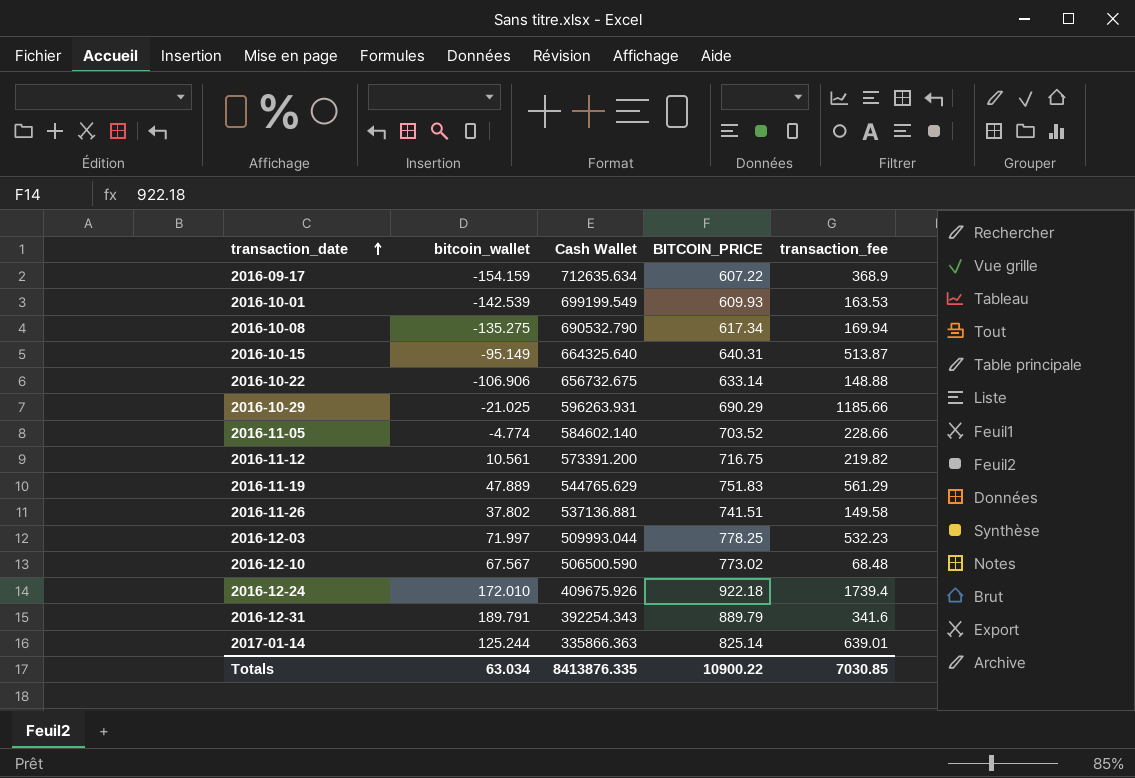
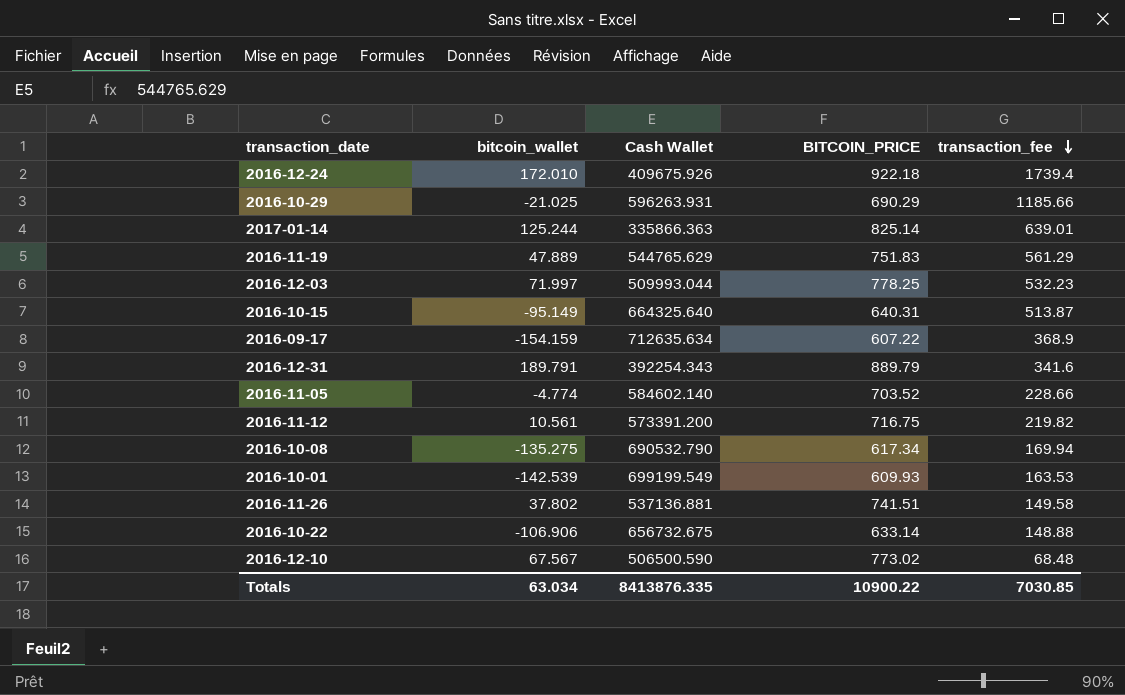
row order: transaction_date ascending -> transaction_fee descending

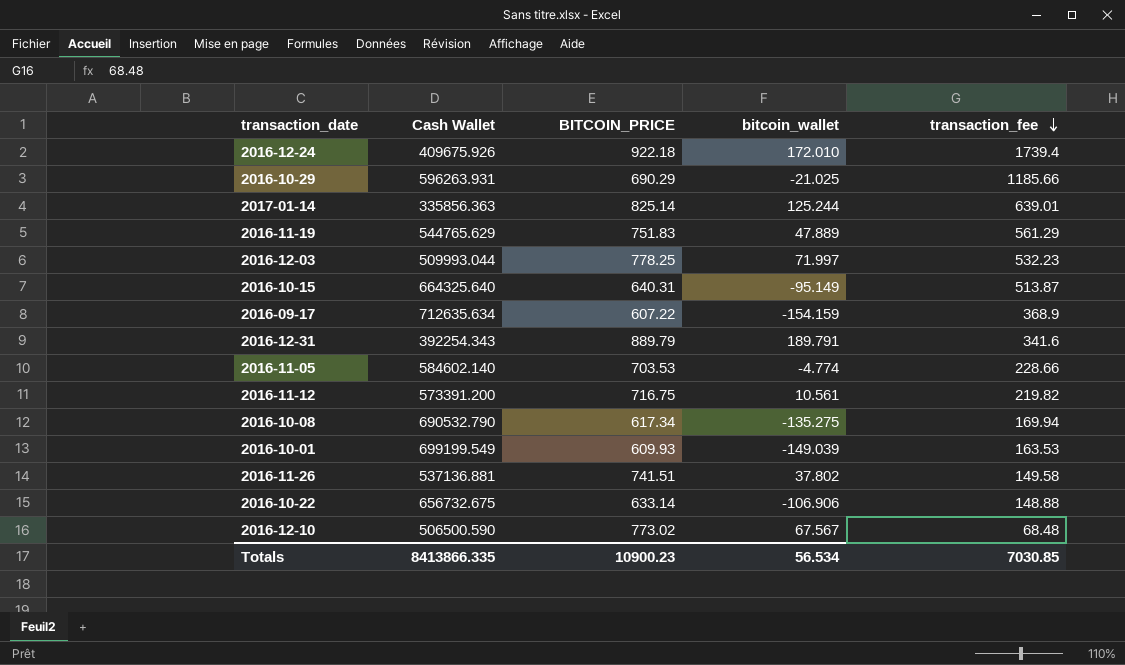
column bitcoin_wallet | position: 2 -> 4
2017-01-14 | Cash Wallet: 335866.363 -> 335856.363
2016-11-05 | BITCOIN_PRICE: 703.52 -> 703.53
2016-10-01 | bitcoin_wallet: -142.539 -> -149.039
Totals | Cash Wallet: 8413876.335 -> 8413866.335
Totals | BITCOIN_PRICE: 10900.22 -> 10900.23
Totals | bitcoin_wallet: 63.034 -> 56.534

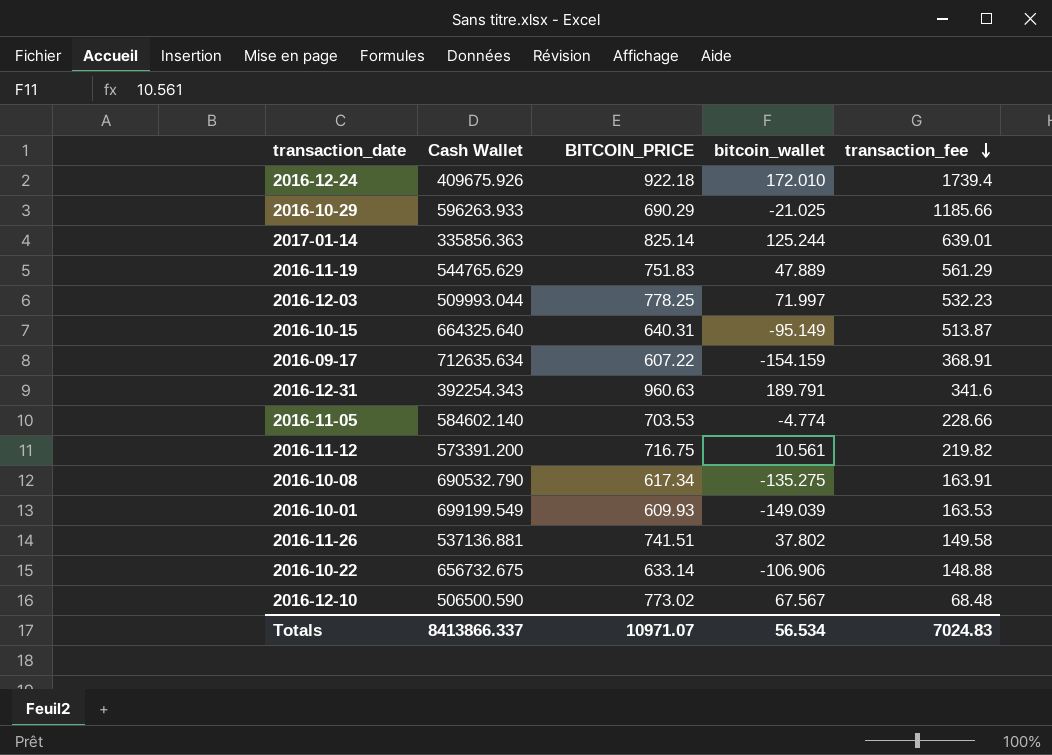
2016-10-29 | Cash Wallet: 596263.931 -> 596263.933
2016-09-17 | transaction_fee: 368.9 -> 368.91
2016-12-31 | BITCOIN_PRICE: 889.79 -> 960.63
2016-10-08 | transaction_fee: 169.94 -> 163.91
Totals | Cash Wallet: 8413866.335 -> 8413866.337
Totals | BITCOIN_PRICE: 10900.23 -> 10971.07
Totals | transaction_fee: 7030.85 -> 7024.83

